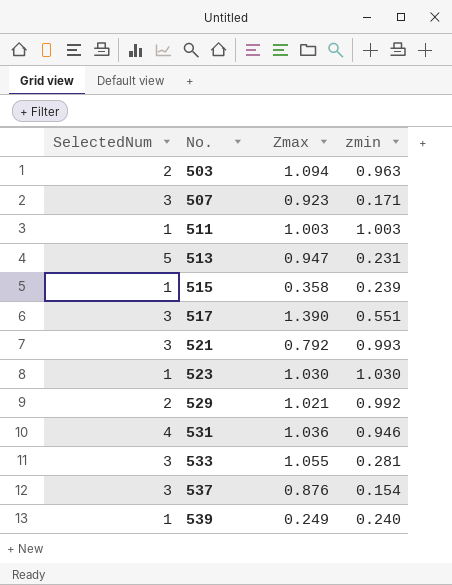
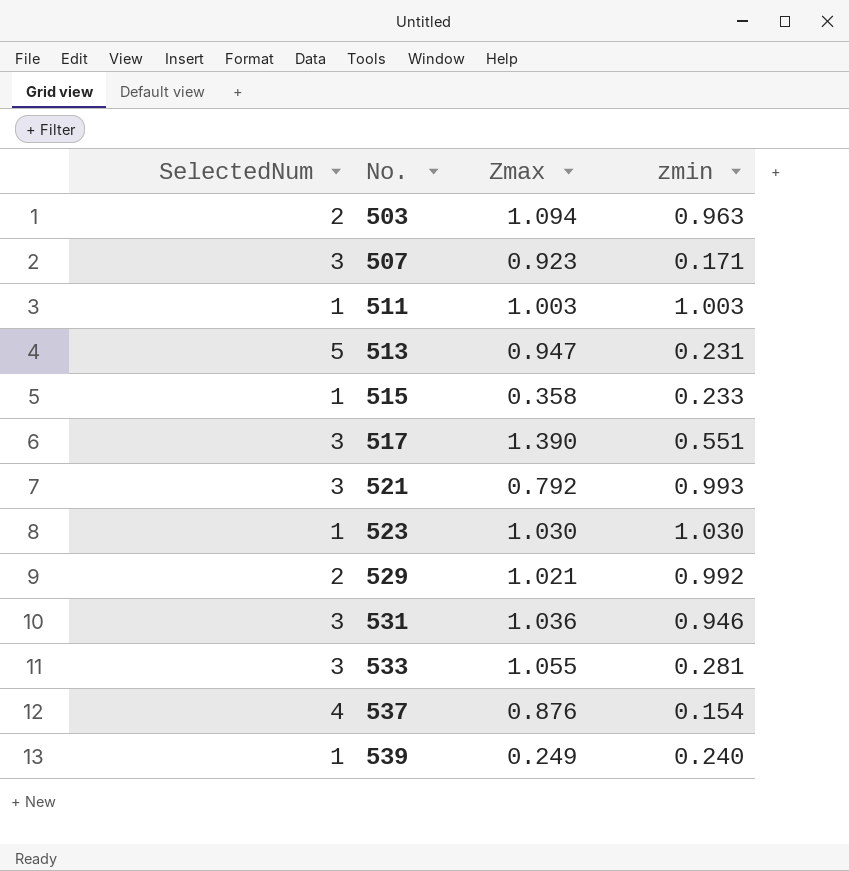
515 | zmin: 0.239 -> 0.233
531 | SelectedNum: 4 -> 3
537 | SelectedNum: 3 -> 4

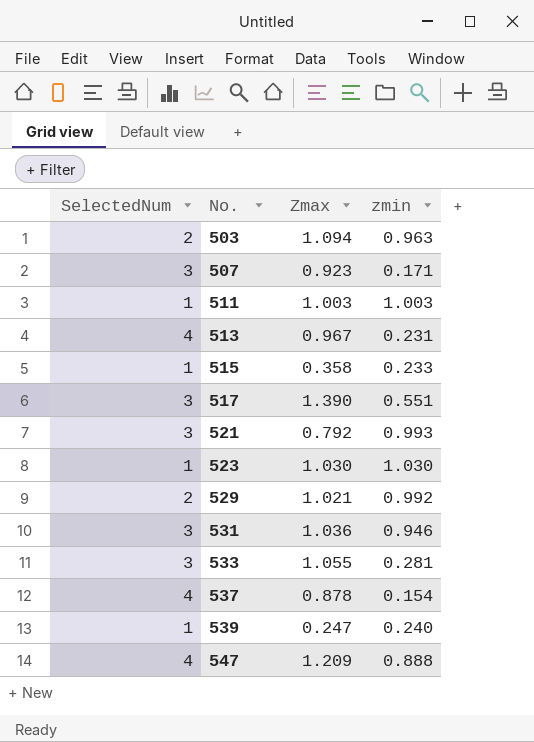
513 | SelectedNum: 5 -> 4
513 | Zmax: 0.947 -> 0.967
537 | Zmax: 0.876 -> 0.878
539 | Zmax: 0.249 -> 0.247
row 547: none -> 4 | 1.209 | 0.888

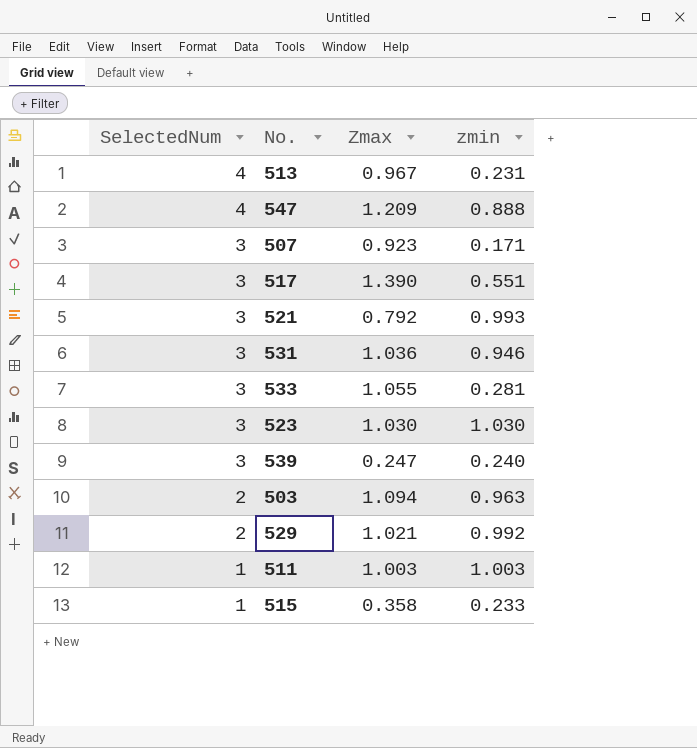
row order: No. ascending -> SelectedNum descending
row 537: 4 | 0.878 | 0.154 -> none
523 | SelectedNum: 1 -> 3
539 | SelectedNum: 1 -> 3

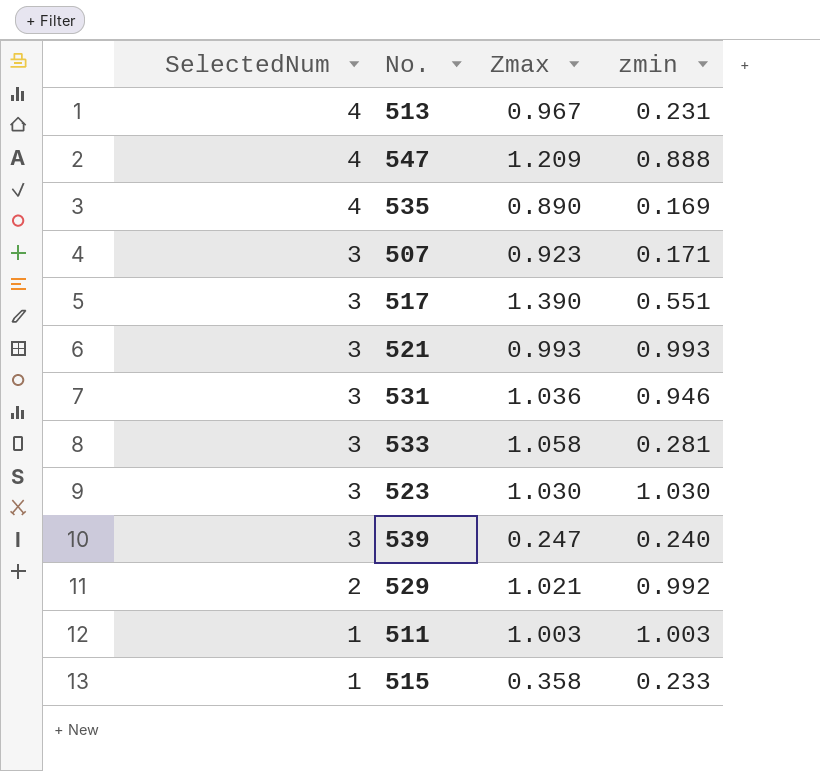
row 503: 2 | 1.094 | 0.963 -> none
row 535: none -> 4 | 0.890 | 0.169
521 | Zmax: 0.792 -> 0.993
533 | Zmax: 1.055 -> 1.058

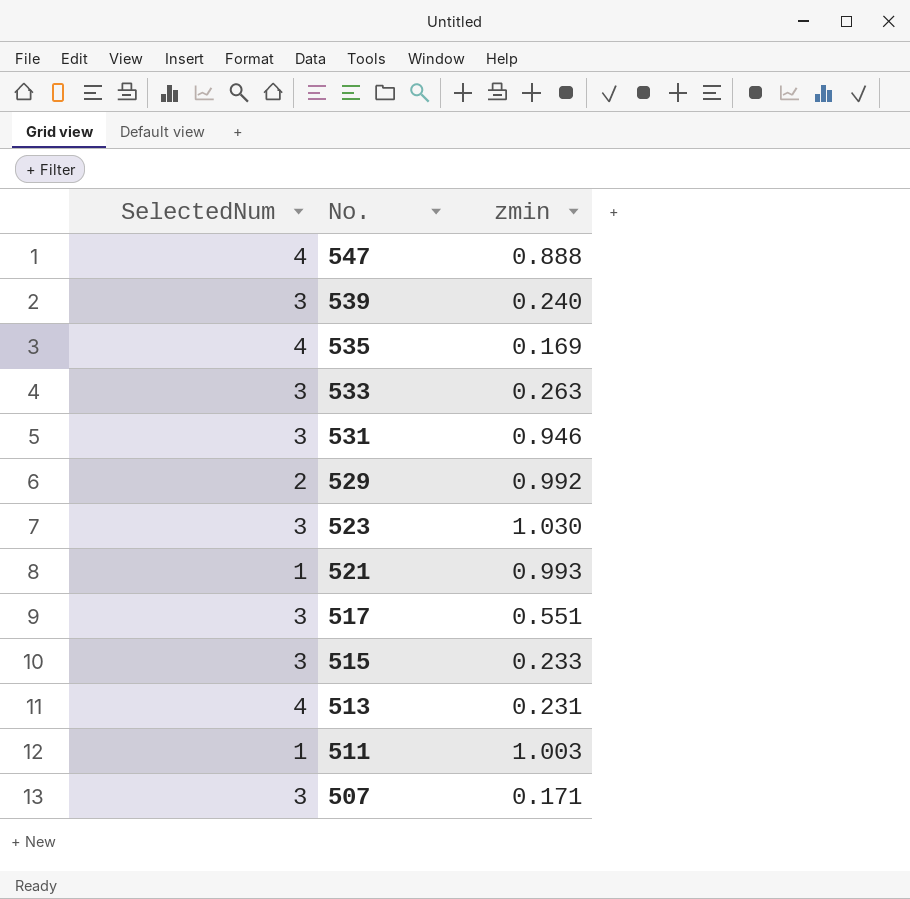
row order: SelectedNum descending -> No. descending
column Zmax | position: 3 -> none
533 | zmin: 0.281 -> 0.263
521 | SelectedNum: 3 -> 1
515 | SelectedNum: 1 -> 3

